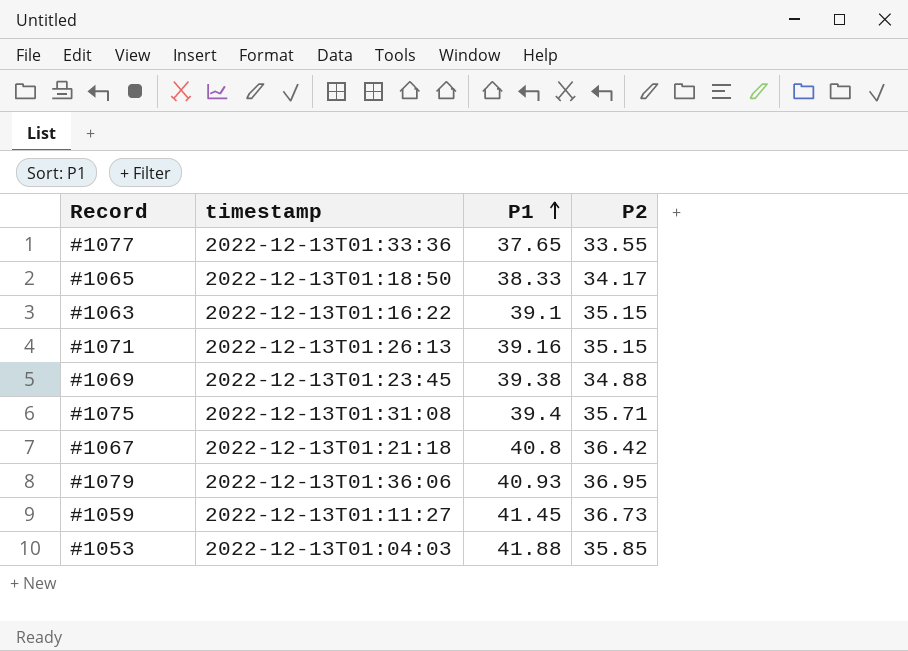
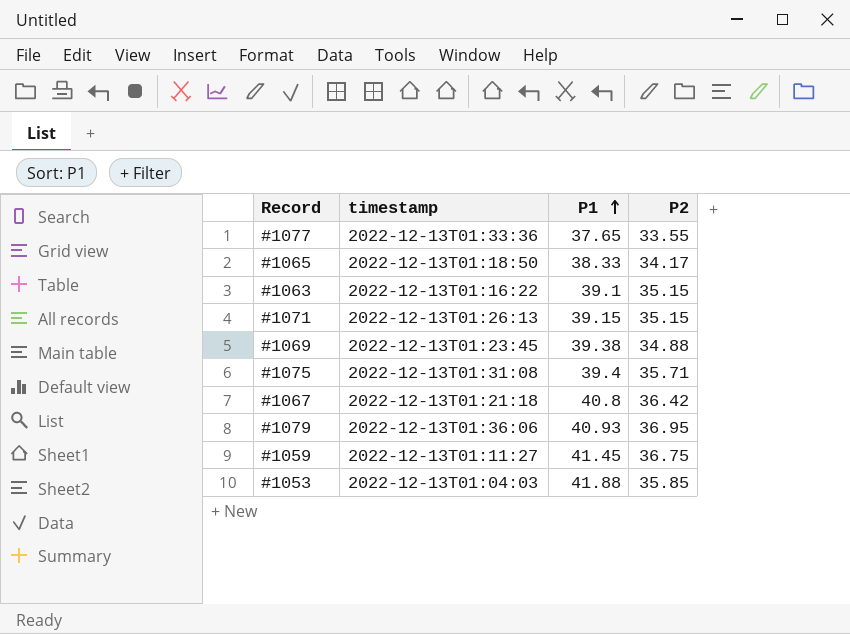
#1071 | P1: 39.16 -> 39.15
#1059 | P2: 36.73 -> 36.75

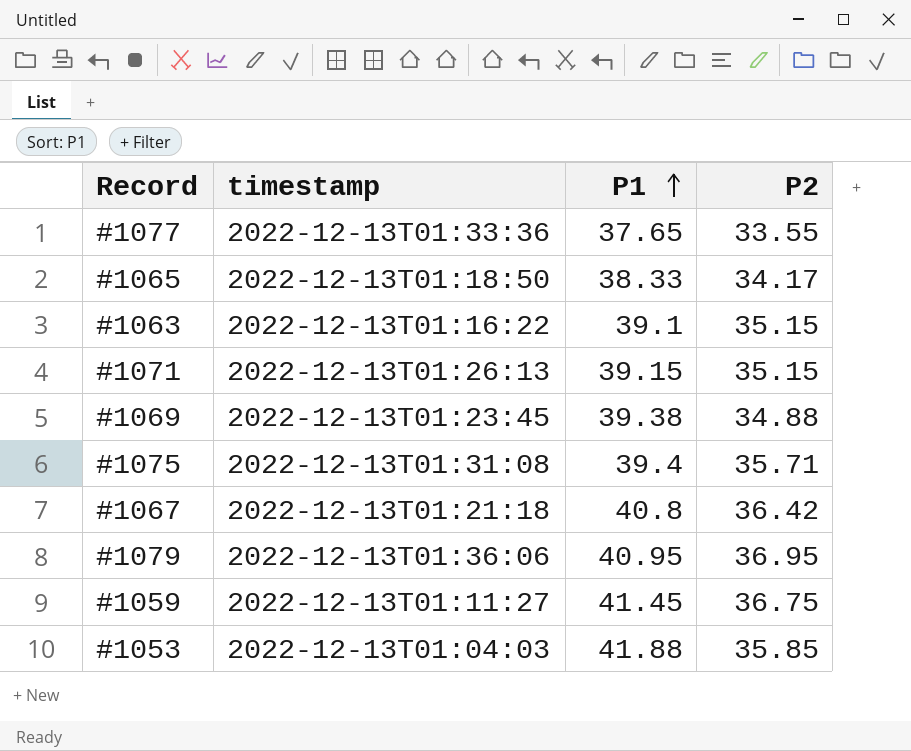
#1079 | P1: 40.93 -> 40.95

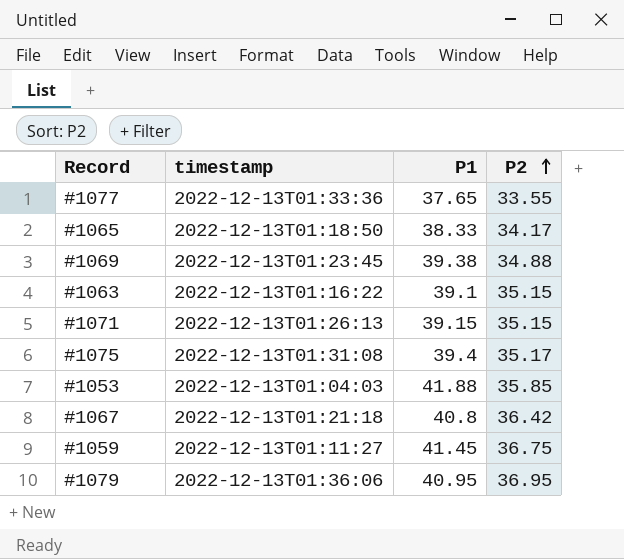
row order: P1 ascending -> P2 ascending
#1075 | P2: 35.71 -> 35.17

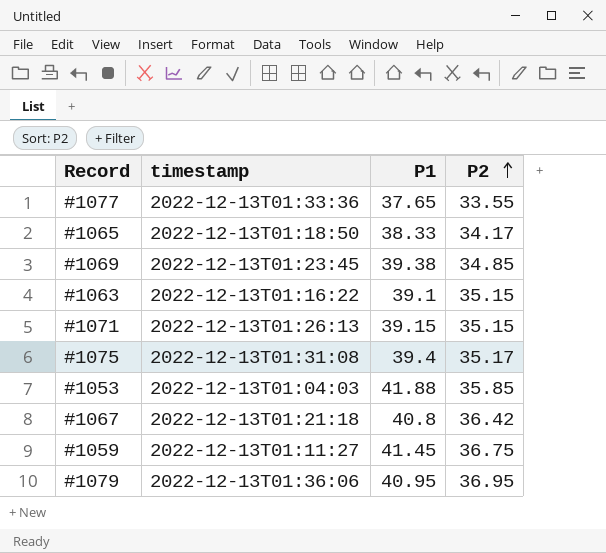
#1069 | P2: 34.88 -> 34.85

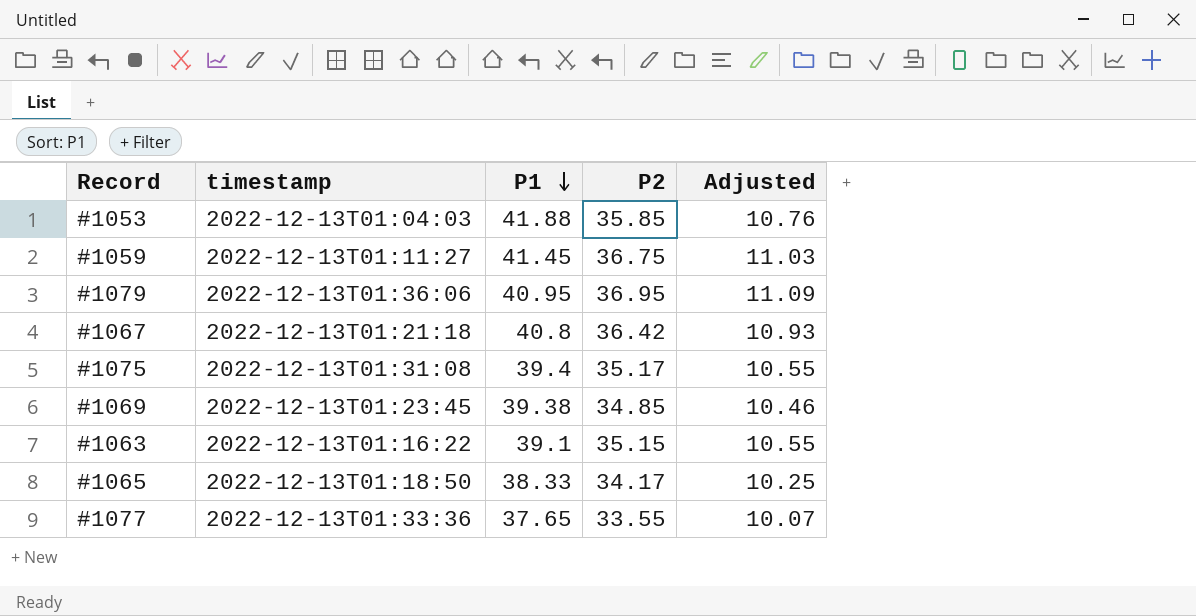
row order: P2 ascending -> P1 descending
column Adjusted | formula: none -> [P2] * 0.3
row #1071: 2022-12-13T01:26:13 | 39.15 | 35.15 -> none

